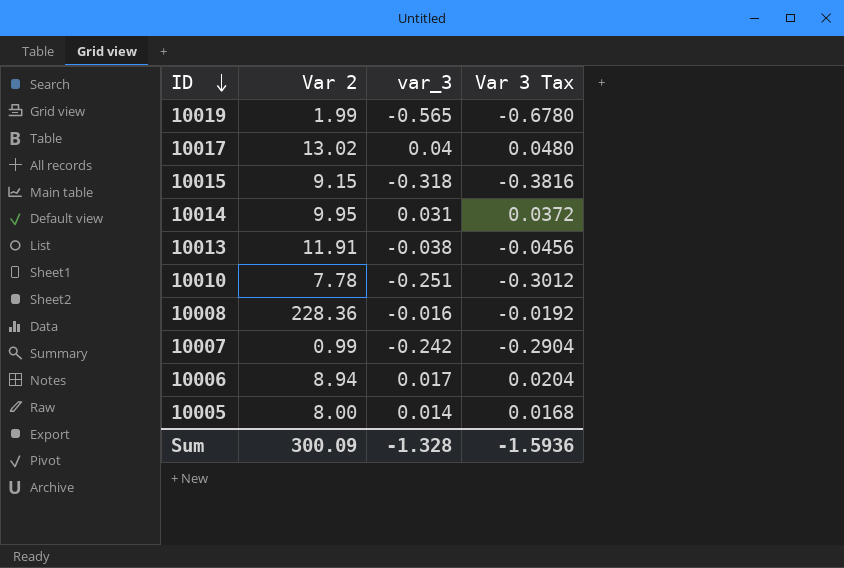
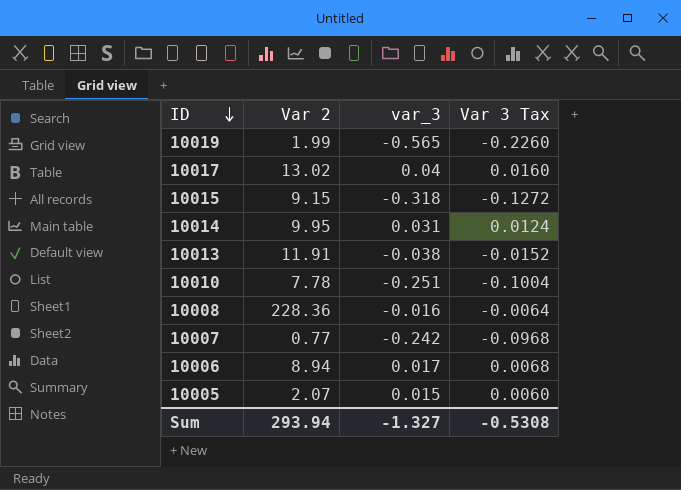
column Var 3 Tax | formula: [var_3] * 1.2 -> [var_3] * 0.4
10007 | Var 2: 0.99 -> 0.77
10005 | Var 2: 8.00 -> 2.07
10005 | var_3: 0.014 -> 0.015
Sum | Var 2: 300.09 -> 293.94
Sum | var_3: -1.328 -> -1.327
Sum | Var 3 Tax: -1.5936 -> -0.5308

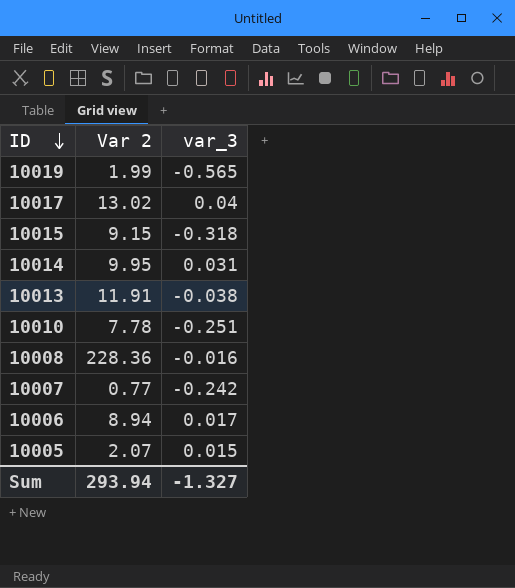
column Var 3 Tax | formula: [var_3] * 0.4 -> none

